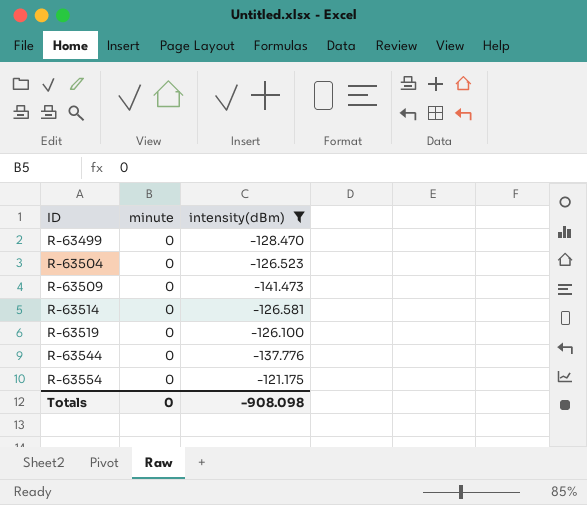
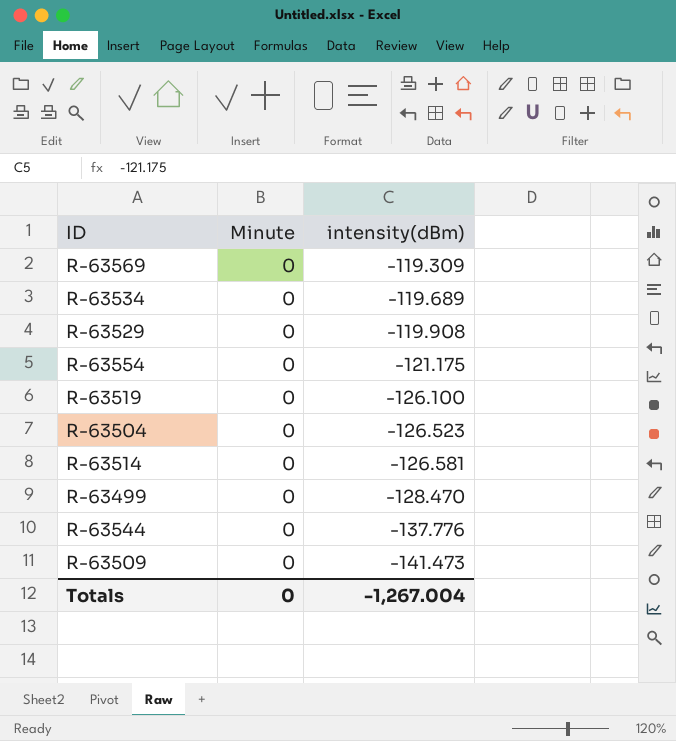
filter: intensity(dBm) <= -121.175 -> none
row order: ID ascending -> intensity(dBm) descending
column name: minute -> Minute
Totals | intensity(dBm): -908.098 -> -1,267.004

